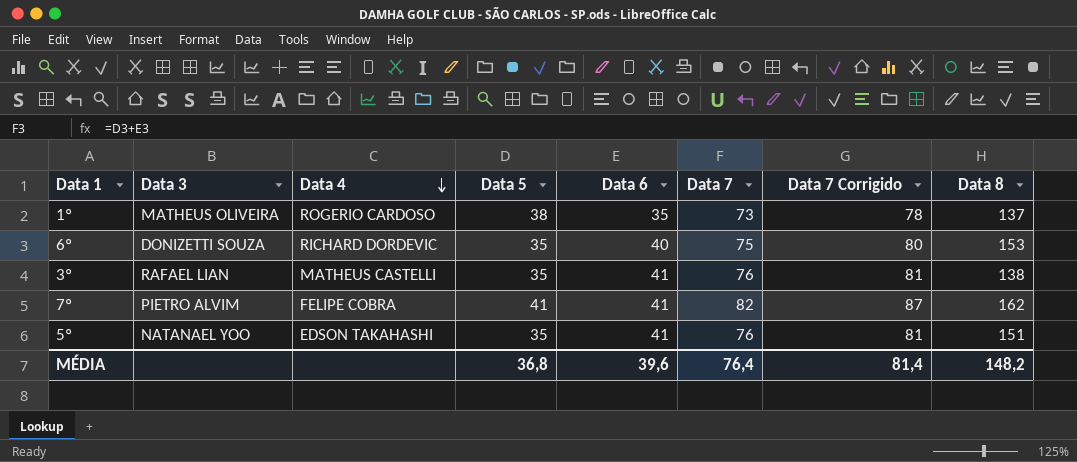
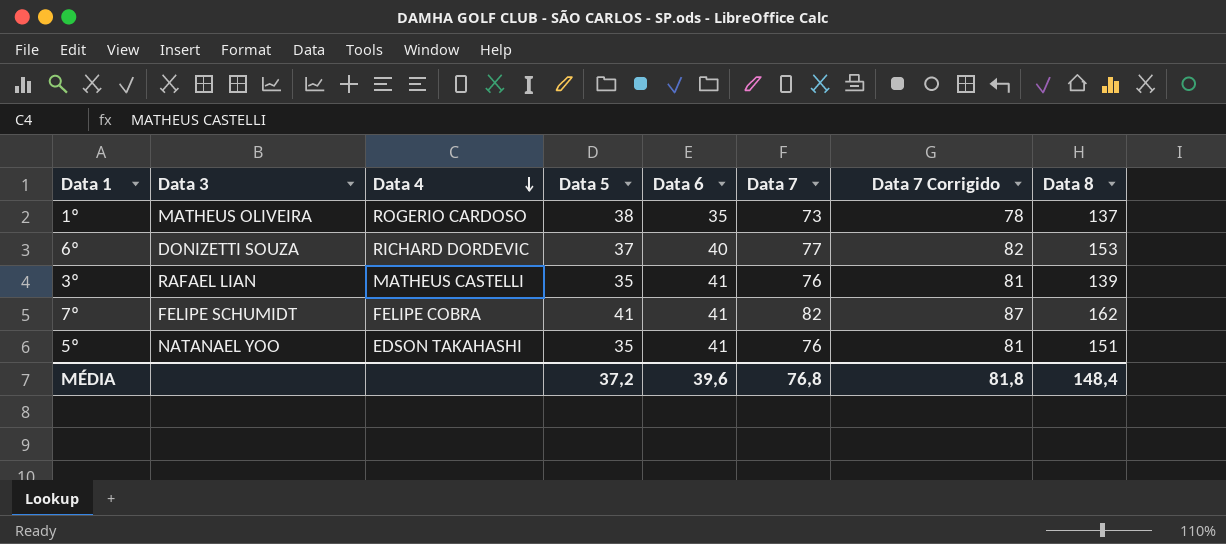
6º | Data 5: 35 -> 37
6º | Data 7: 75 -> 77
6º | Data 7 Corrigido: 80 -> 82
3º | Data 8: 138 -> 139
7º | Data 3: PIETRO ALVIM -> FELIPE SCHUMIDT
MÉDIA | Data 5: 36,8 -> 37,2
MÉDIA | Data 7: 76,4 -> 76,8
MÉDIA | Data 7 Corrigido: 81,4 -> 81,8
MÉDIA | Data 8: 148,2 -> 148,4

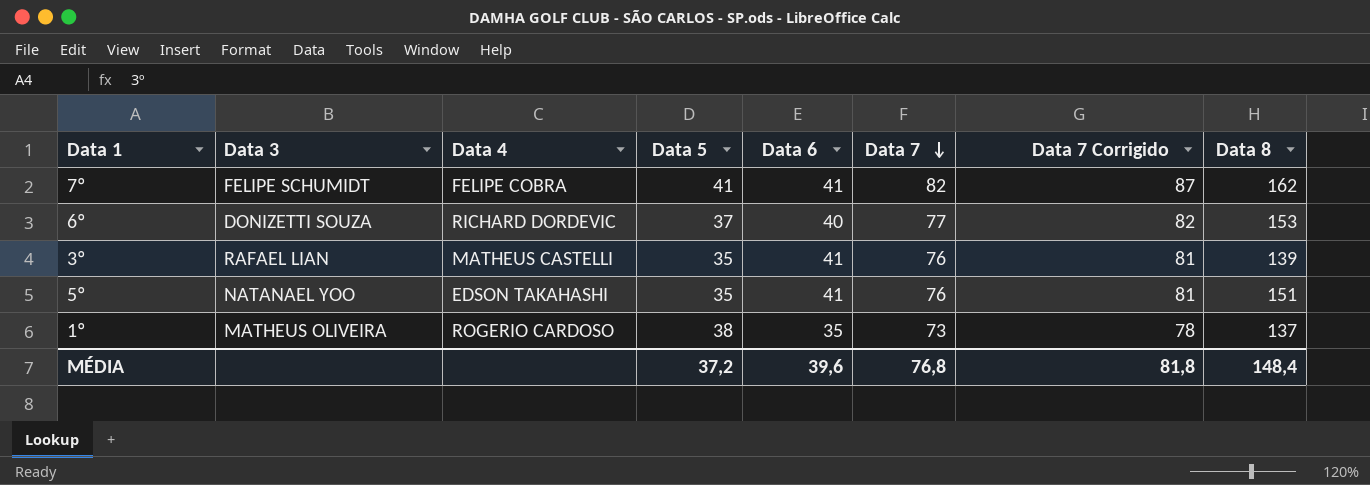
row order: Data 4 descending -> Data 7 descending

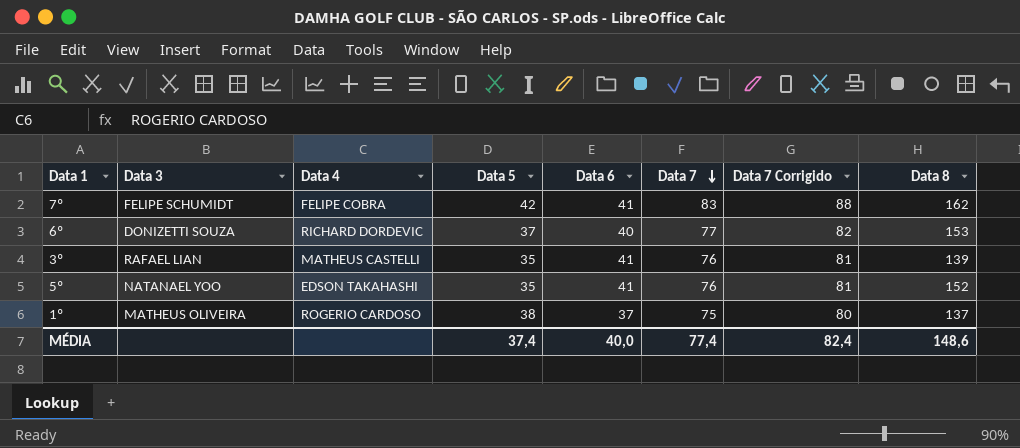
7º | Data 5: 41 -> 42
7º | Data 7: 82 -> 83
7º | Data 7 Corrigido: 87 -> 88
5º | Data 8: 151 -> 152
1º | Data 6: 35 -> 37
1º | Data 7: 73 -> 75
1º | Data 7 Corrigido: 78 -> 80
MÉDIA | Data 5: 37,2 -> 37,4
MÉDIA | Data 6: 39,6 -> 40,0
MÉDIA | Data 7: 76,8 -> 77,4
MÉDIA | Data 7 Corrigido: 81,8 -> 82,4
MÉDIA | Data 8: 148,4 -> 148,6

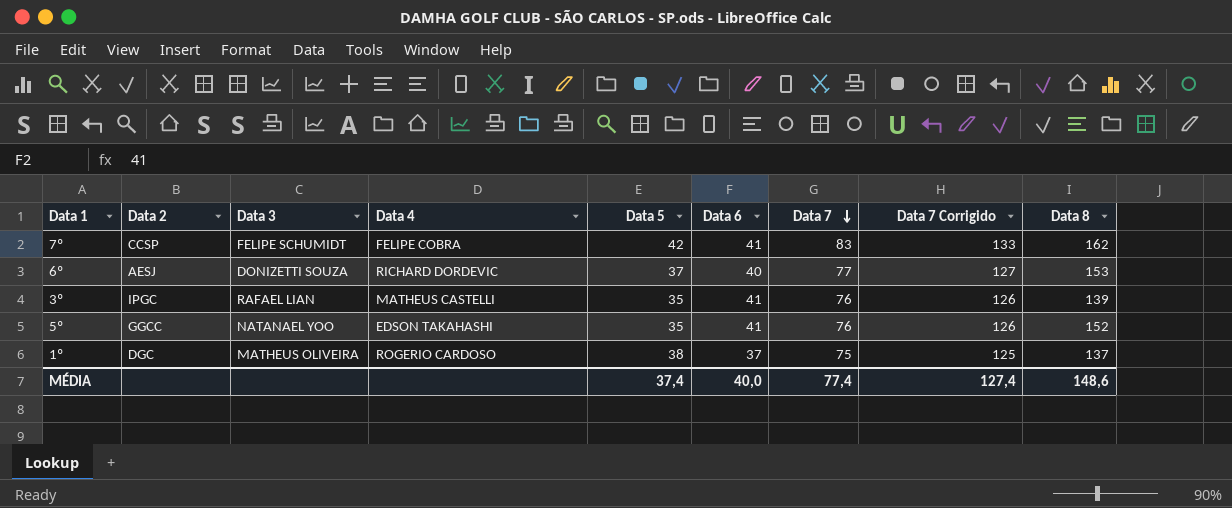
column Data 2 | position: none -> 2
column Data 7 Corrigido | formula: [Data 7] + 5 -> [Data 7] + 50
MÉDIA | Data 7 Corrigido: 82,4 -> 127,4

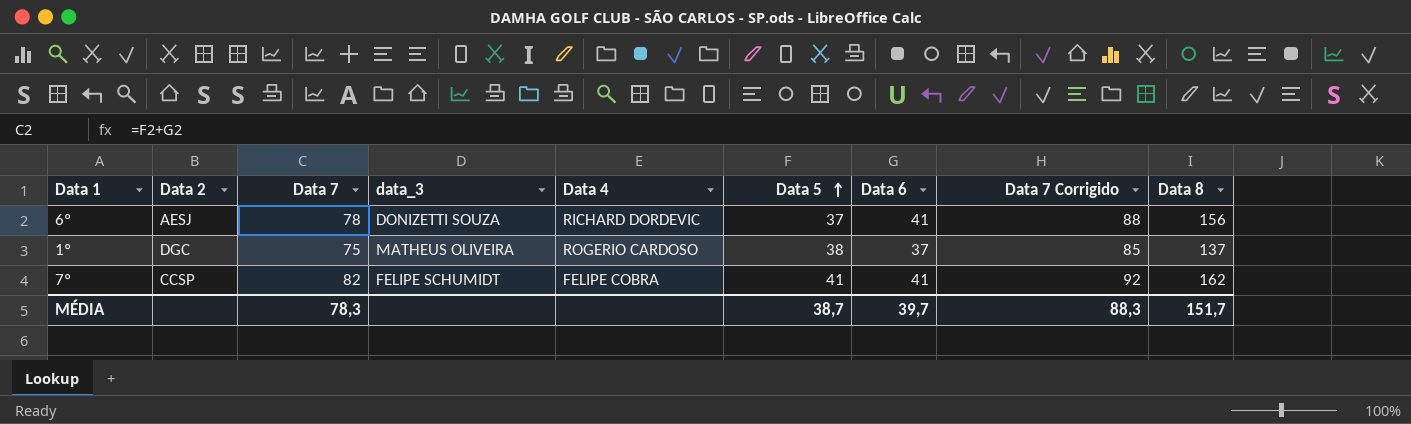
row order: Data 7 descending -> Data 5 ascending
column Data 7 | position: 7 -> 3
column name: Data 3 -> data_3
column Data 7 Corrigido | formula: [Data 7] + 50 -> [Data 7] + 10
row 3º: IPGC | RAFAEL LIAN | MATHEUS CASTELLI | 35 | 41 | 76 | 126 | 139 -> none
row 5º: GGCC | NATANAEL YOO | EDSON TAKAHASHI | 35 | 41 | 76 | 126 | 152 -> none
6º | Data 7: 77 -> 78
6º | Data 6: 40 -> 41
6º | Data 8: 153 -> 156
7º | Data 7: 83 -> 82
7º | Data 5: 42 -> 41
MÉDIA | Data 7: 77,4 -> 78,3
MÉDIA | Data 5: 37,4 -> 38,7
MÉDIA | Data 6: 40,0 -> 39,7
MÉDIA | Data 7 Corrigido: 127,4 -> 88,3
MÉDIA | Data 8: 148,6 -> 151,7

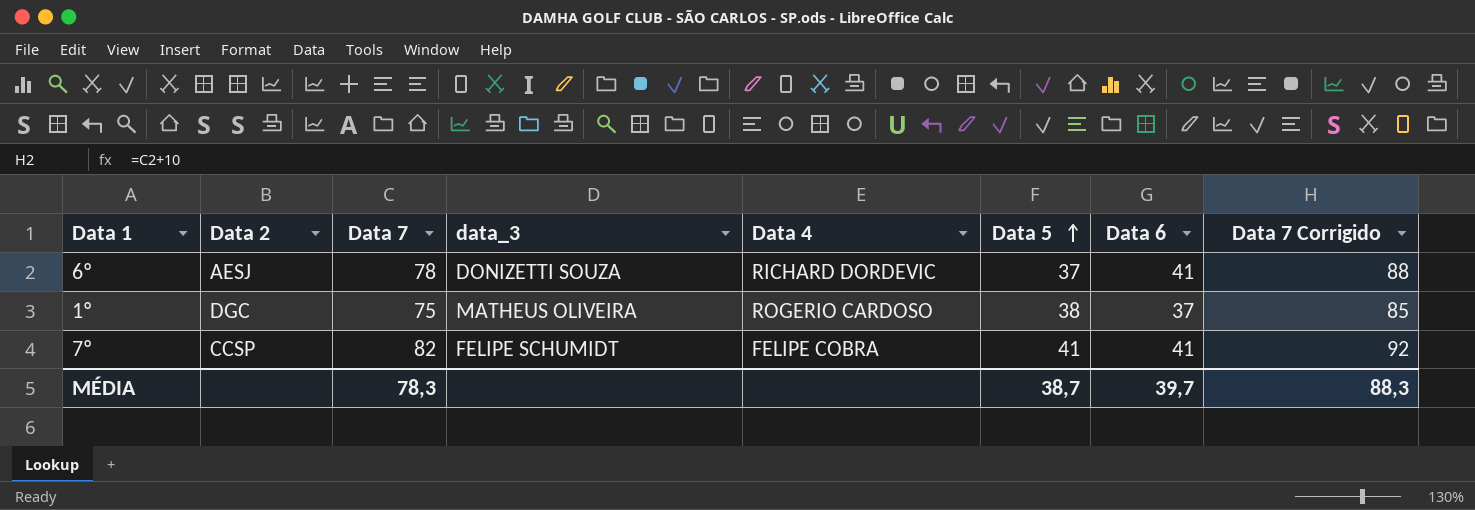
column Data 8 | position: 9 -> none

